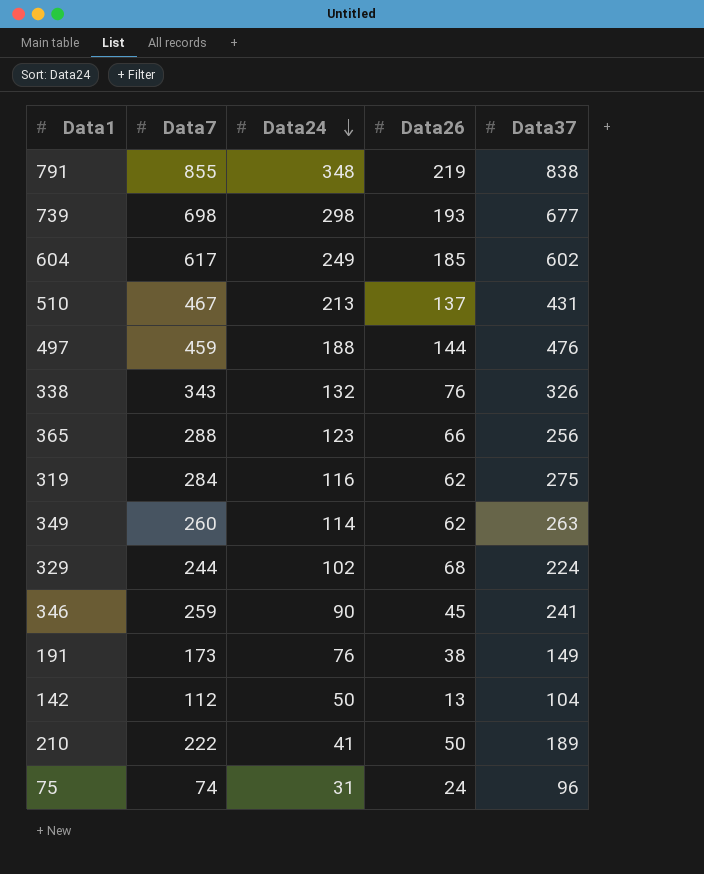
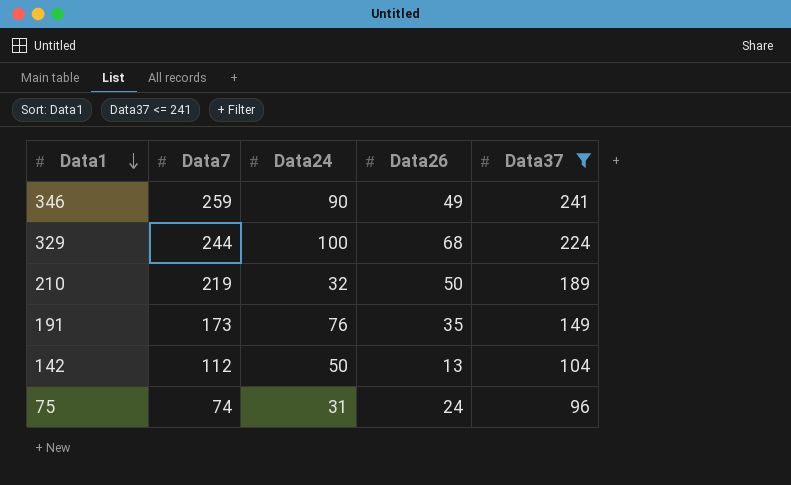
filter: none -> Data37 <= 241
row order: Data24 descending -> Data1 descending
346 | Data26: 45 -> 49
329 | Data24: 102 -> 100
210 | Data7: 222 -> 219
210 | Data24: 41 -> 32
191 | Data26: 38 -> 35

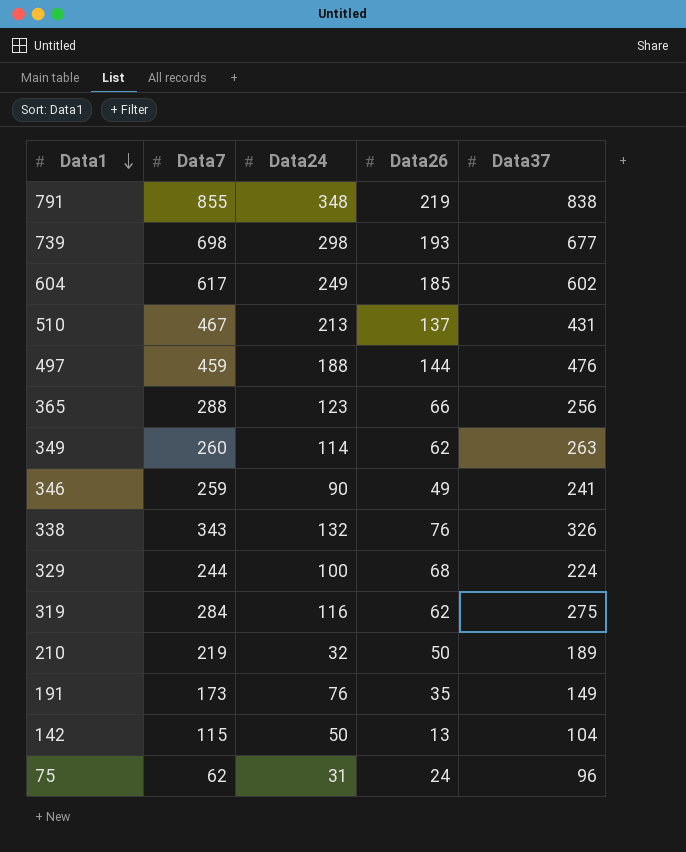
filter: Data37 <= 241 -> none
142 | Data7: 112 -> 115
75 | Data7: 74 -> 62

